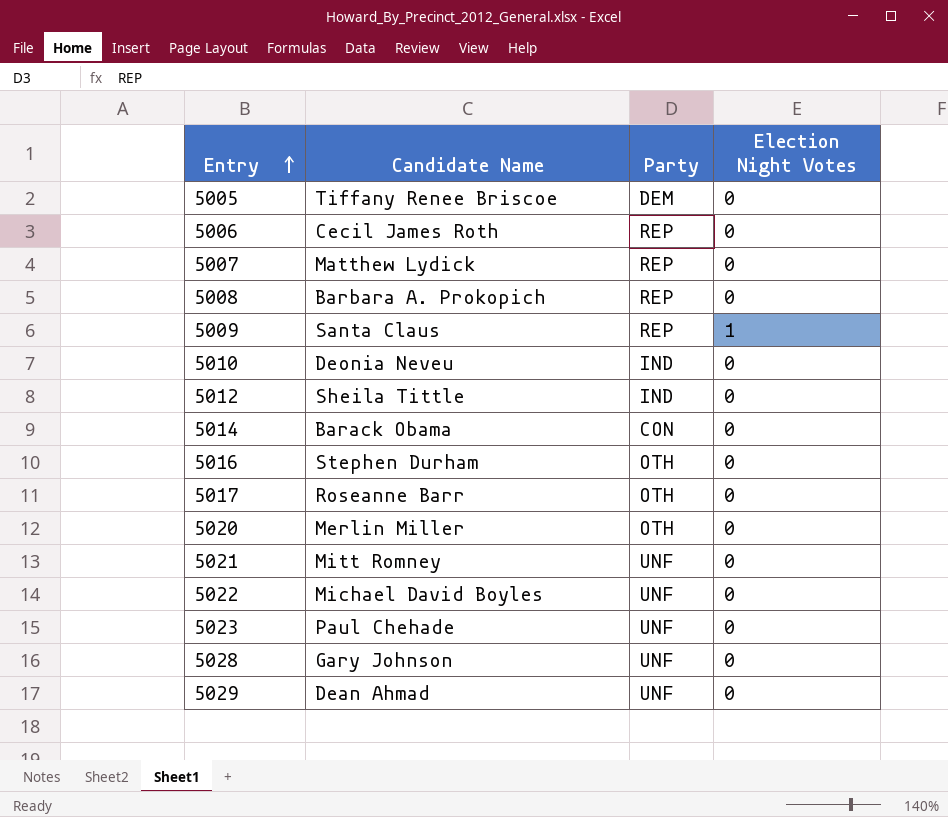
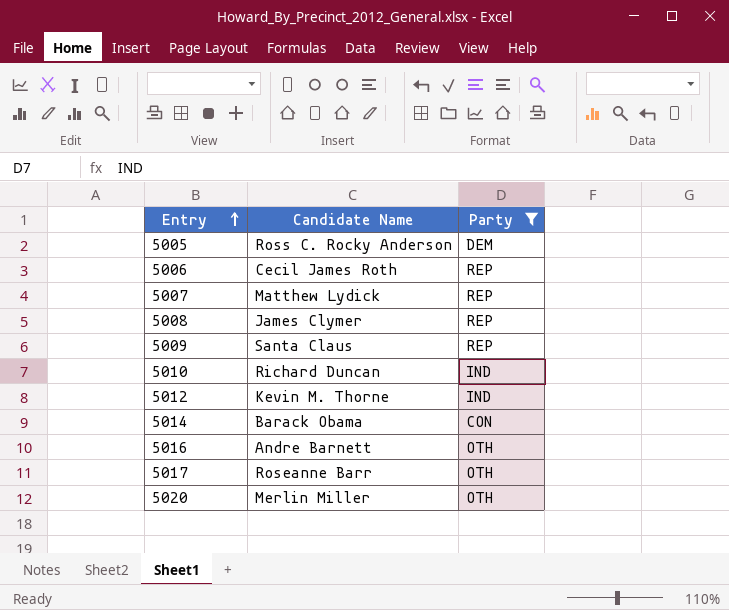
filter: none -> Party != UNF
column Election Night Votes | position: 4 -> none
5005 | Candidate Name: Tiffany Renee Briscoe -> Ross C. Rocky Anderson
5008 | Candidate Name: Barbara A. Prokopich -> James Clymer
5010 | Candidate Name: Deonia Neveu -> Richard Duncan
5012 | Candidate Name: Sheila Tittle -> Kevin M. Thorne
5016 | Candidate Name: Stephen Durham -> Andre Barnett

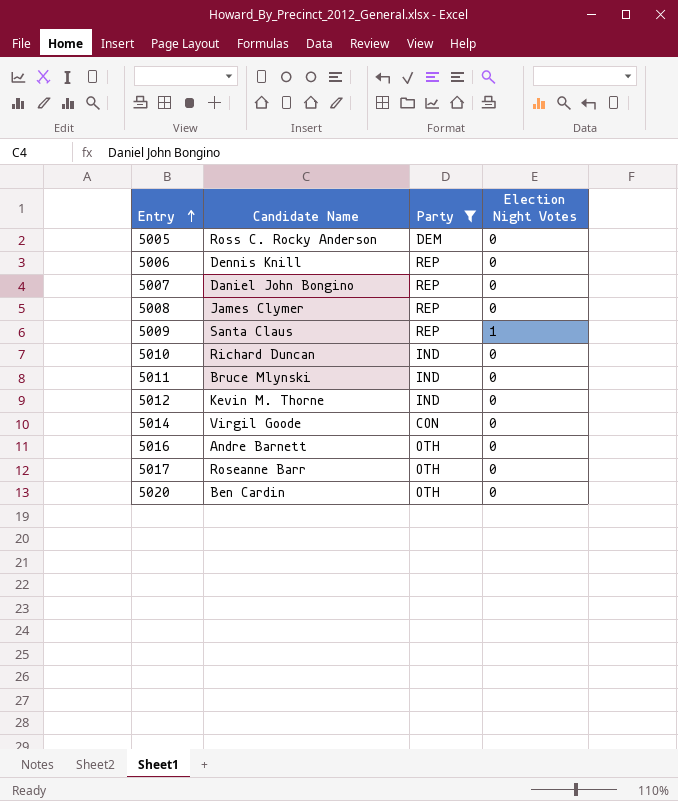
column Election Night Votes | position: none -> 4
5006 | Candidate Name: Cecil James Roth -> Dennis Knill
5007 | Candidate Name: Matthew Lydick -> Daniel John Bongino
row 5011: none -> Bruce Mlynski | IND | 0
5014 | Candidate Name: Barack Obama -> Virgil Goode
5020 | Candidate Name: Merlin Miller -> Ben Cardin

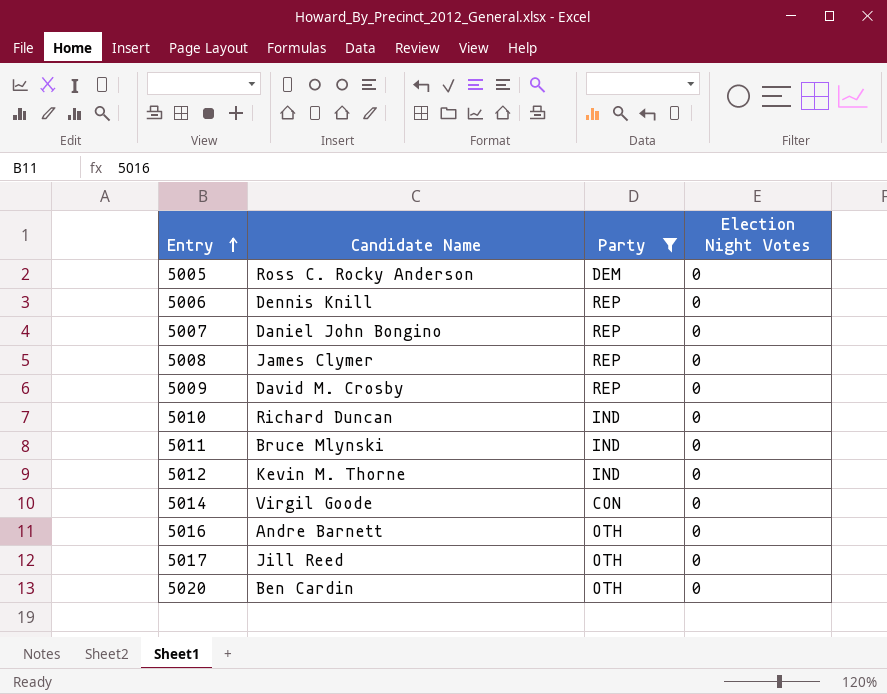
5009 | Candidate Name: Santa Claus -> David M. Crosby
5009 | Election Night Votes: 1 -> 0
5017 | Candidate Name: Roseanne Barr -> Jill Reed

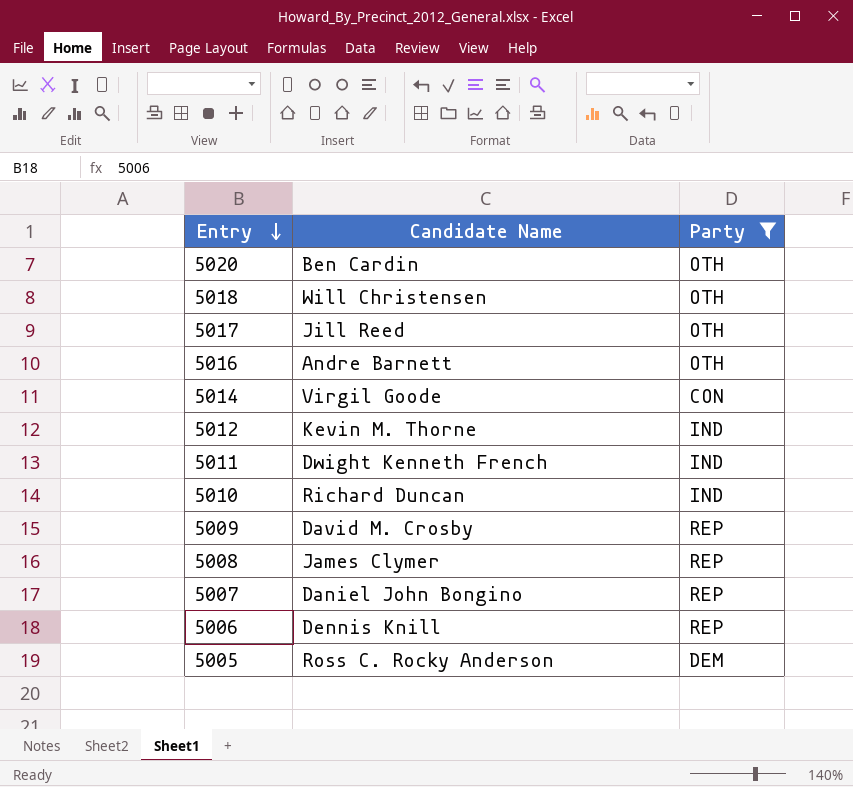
row order: Entry ascending -> Entry descending
column Election Night Votes | position: 4 -> none
row 5018: none -> Will Christensen | OTH
5011 | Candidate Name: Bruce Mlynski -> Dwight Kenneth French

